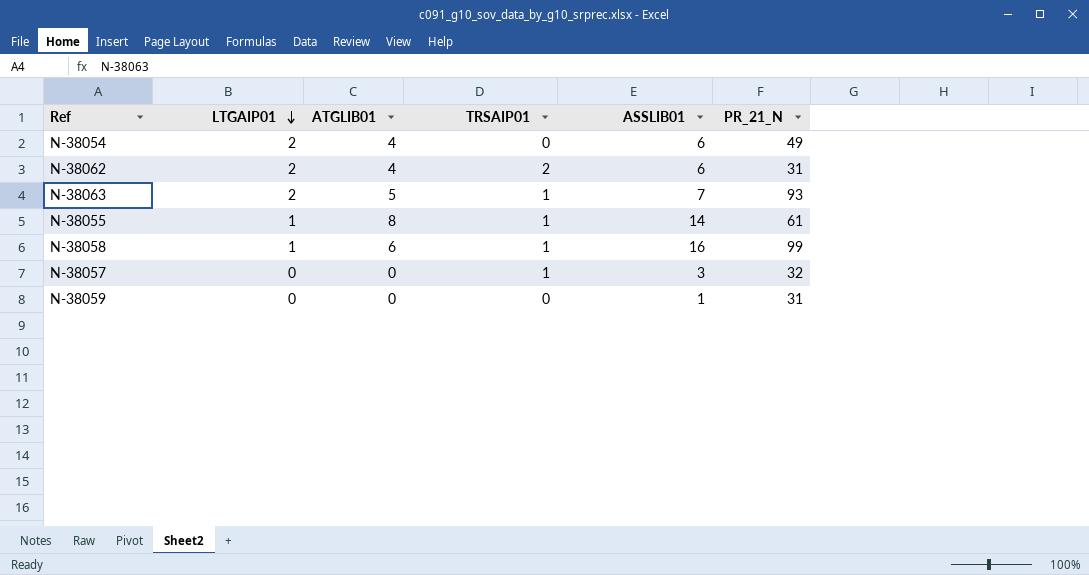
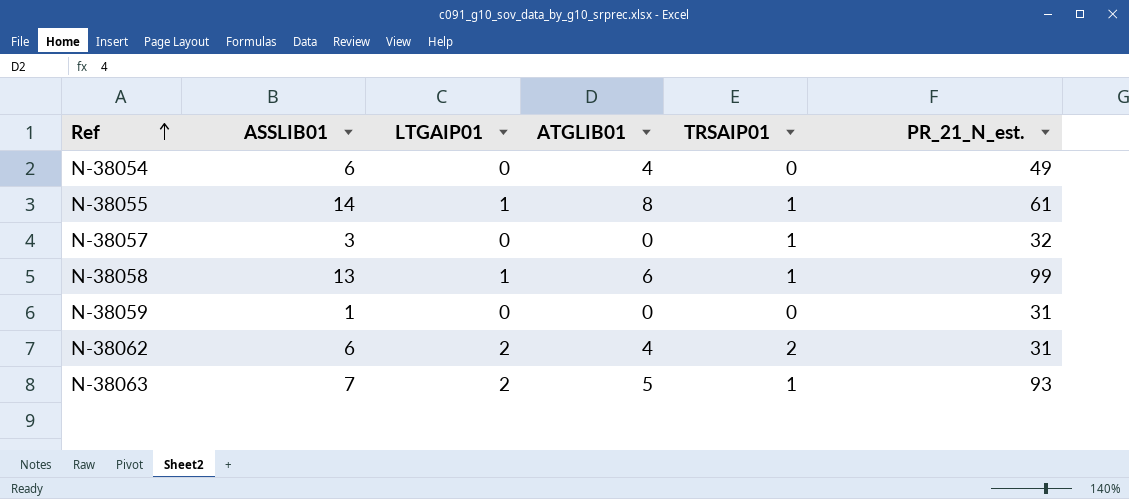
row order: LTGAIP01 descending -> Ref ascending
column ASSLIB01 | position: 5 -> 2
column name: PR_21_N -> PR_21_N_est.
N-38054 | LTGAIP01: 2 -> 0
N-38058 | ASSLIB01: 16 -> 13

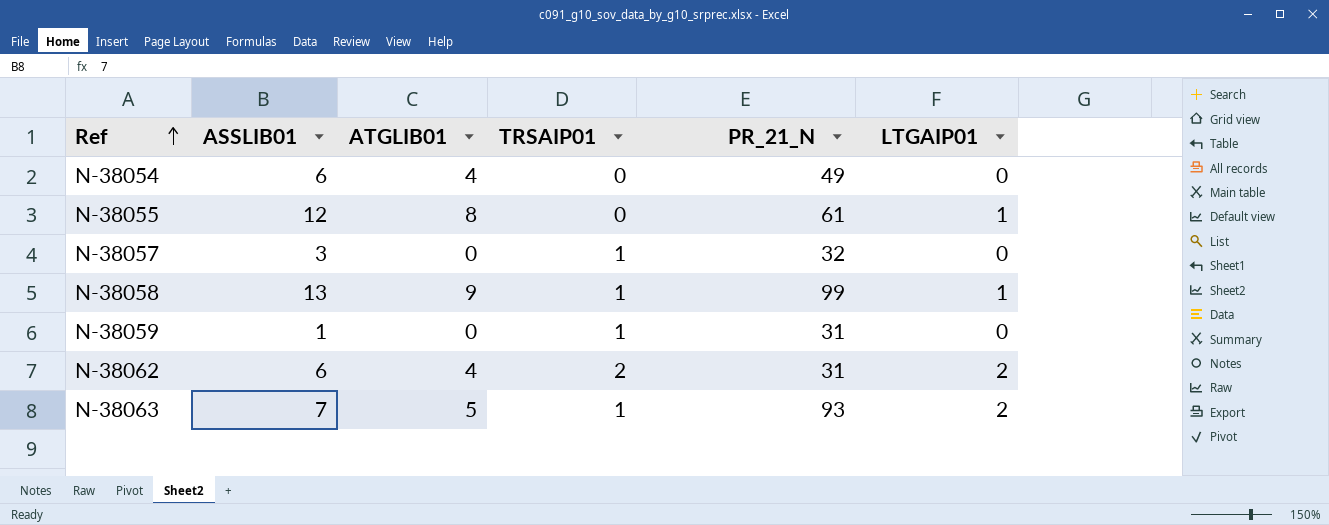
column name: PR_21_N_est. -> PR_21_N
column LTGAIP01 | position: 3 -> 6
N-38055 | ASSLIB01: 14 -> 12
N-38055 | TRSAIP01: 1 -> 0
N-38058 | ATGLIB01: 6 -> 9
N-38059 | TRSAIP01: 0 -> 1

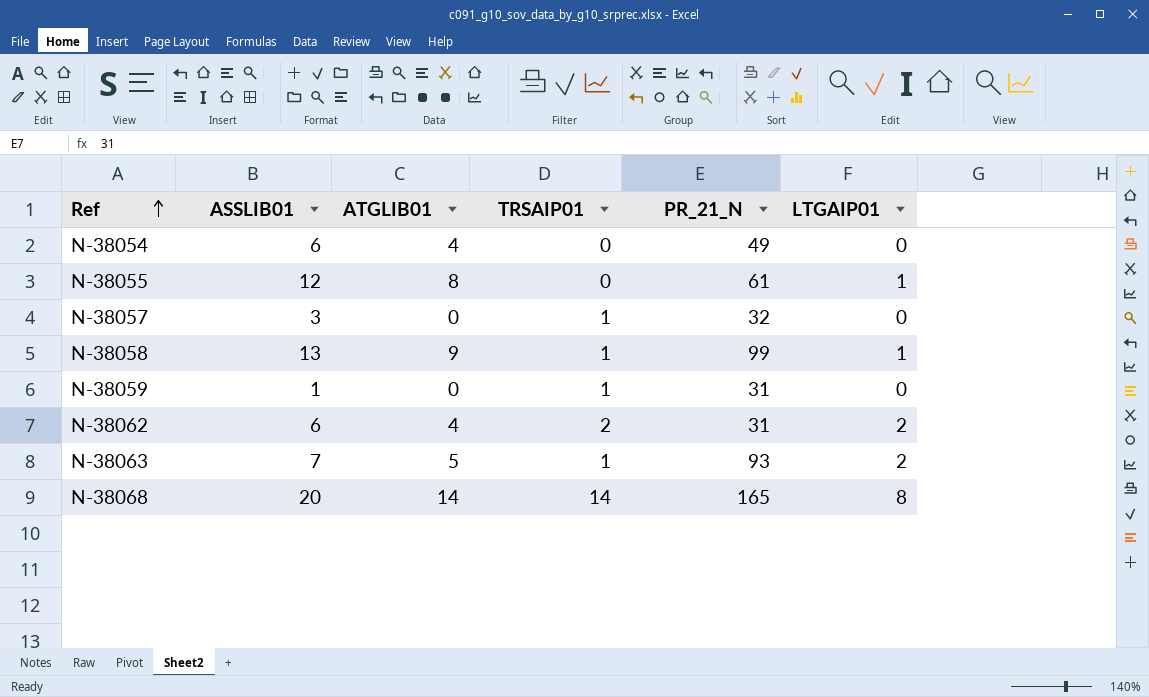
row N-38068: none -> 20 | 14 | 14 | 165 | 8

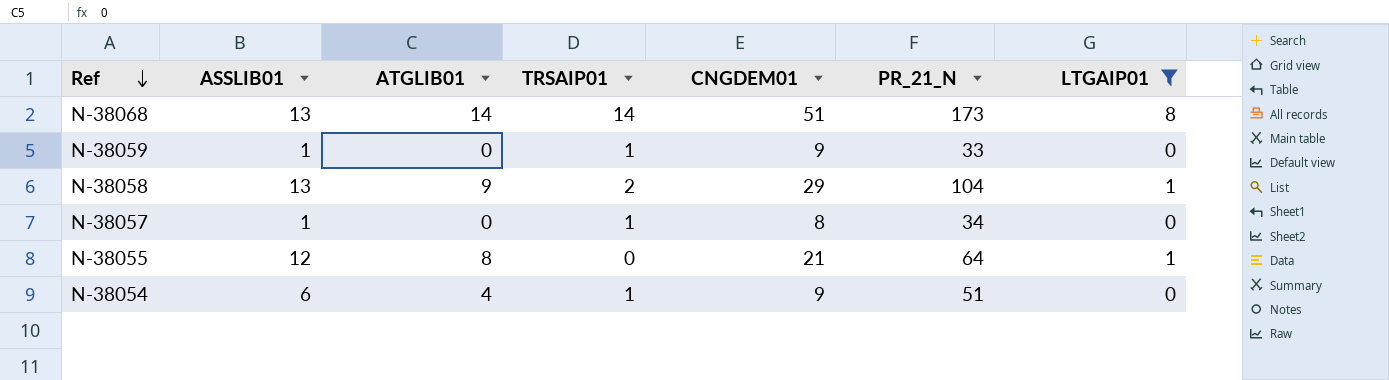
filter: none -> LTGAIP01 != 2
row order: Ref ascending -> Ref descending
column CNGDEM01 | position: none -> 5
N-38068 | ASSLIB01: 20 -> 13
N-38068 | PR_21_N: 165 -> 173
N-38059 | PR_21_N: 31 -> 33
N-38058 | TRSAIP01: 1 -> 2
N-38058 | PR_21_N: 99 -> 104
N-38057 | ASSLIB01: 3 -> 1
N-38057 | PR_21_N: 32 -> 34
N-38055 | PR_21_N: 61 -> 64
N-38054 | TRSAIP01: 0 -> 1
N-38054 | PR_21_N: 49 -> 51

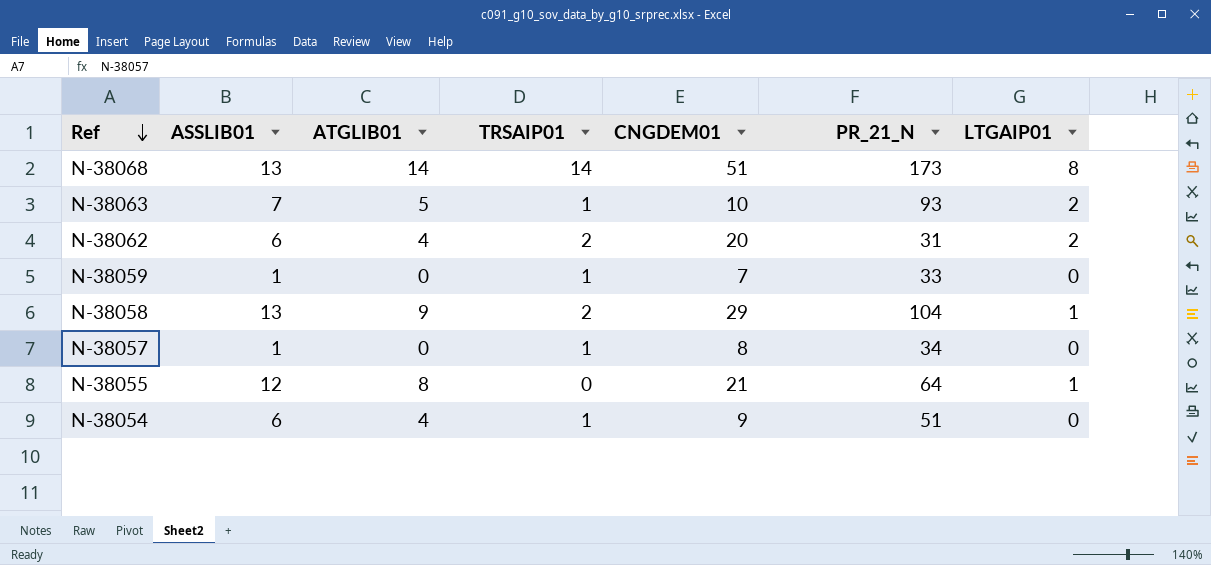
filter: LTGAIP01 != 2 -> none
N-38059 | CNGDEM01: 9 -> 7

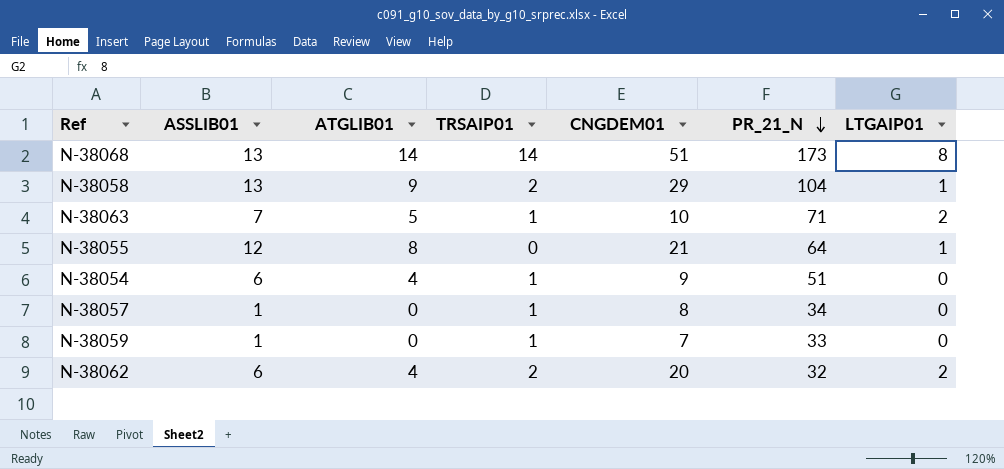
row order: Ref descending -> PR_21_N descending
N-38063 | PR_21_N: 93 -> 71
N-38062 | PR_21_N: 31 -> 32

